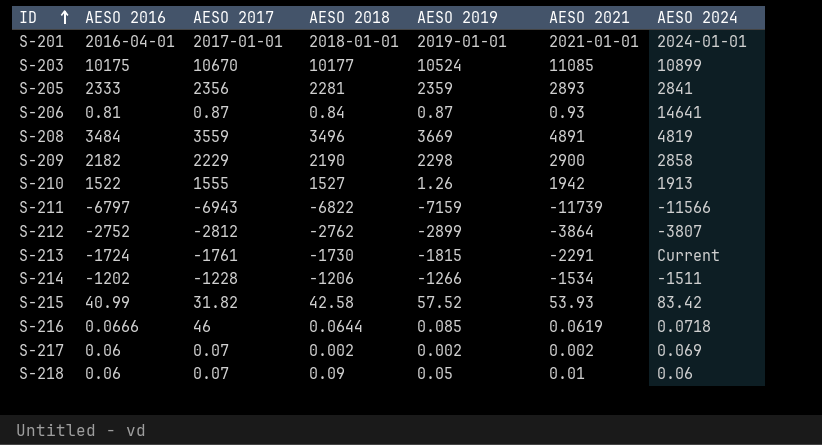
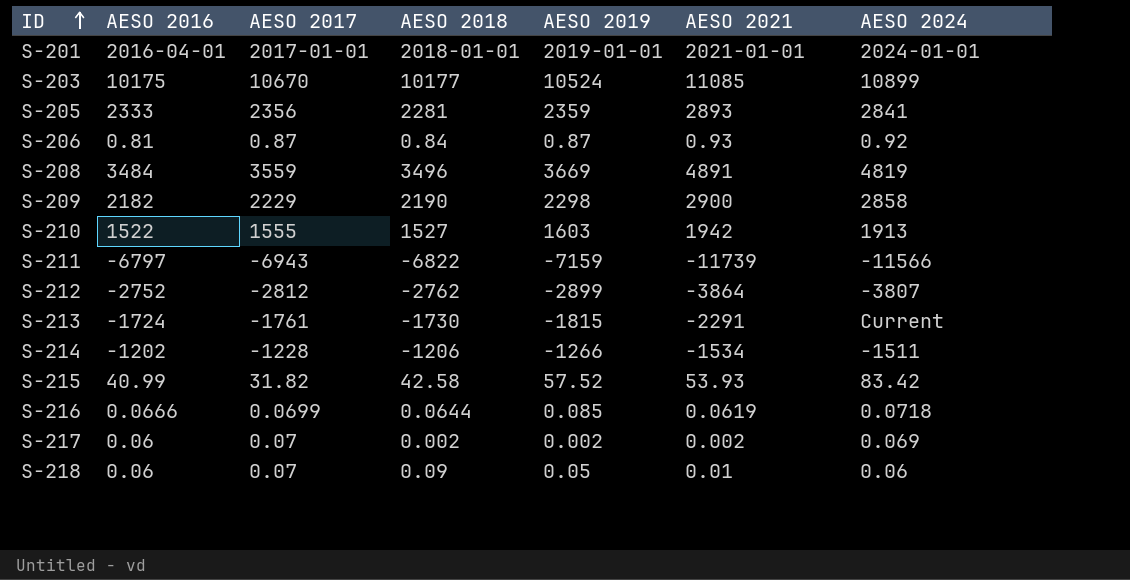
S-206 | AESO 2024: 14641 -> 0.92
S-210 | AESO 2019: 1.26 -> 1603
S-216 | AESO 2017: 46 -> 0.0699

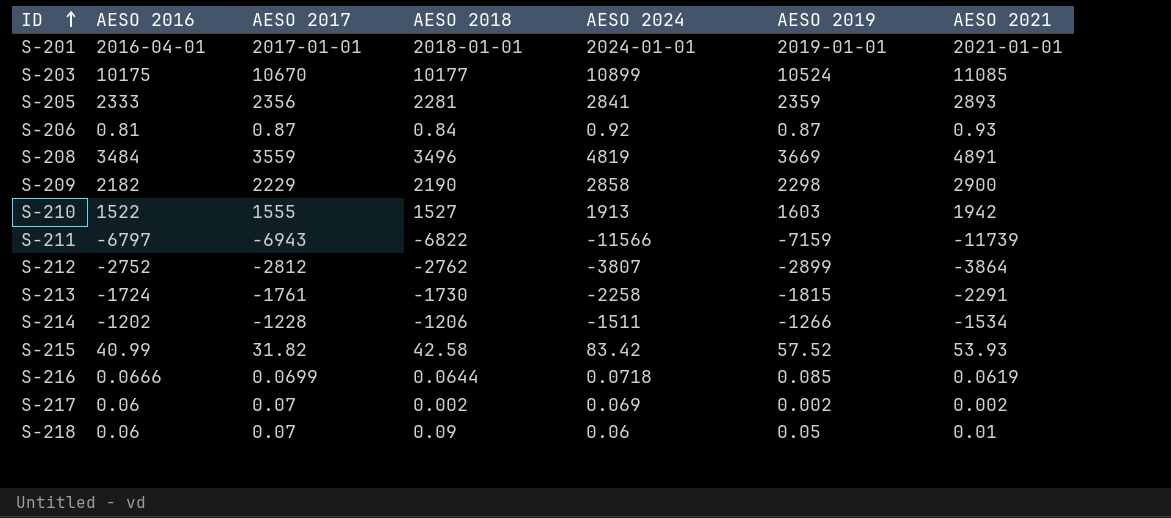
column AESO 2024 | position: 7 -> 5
S-213 | AESO 2024: Current -> -2258

